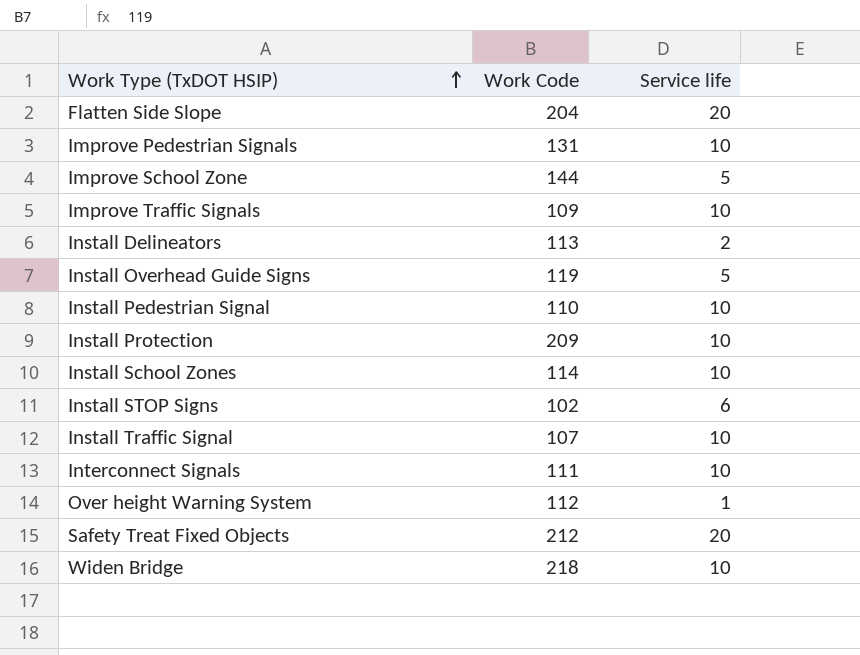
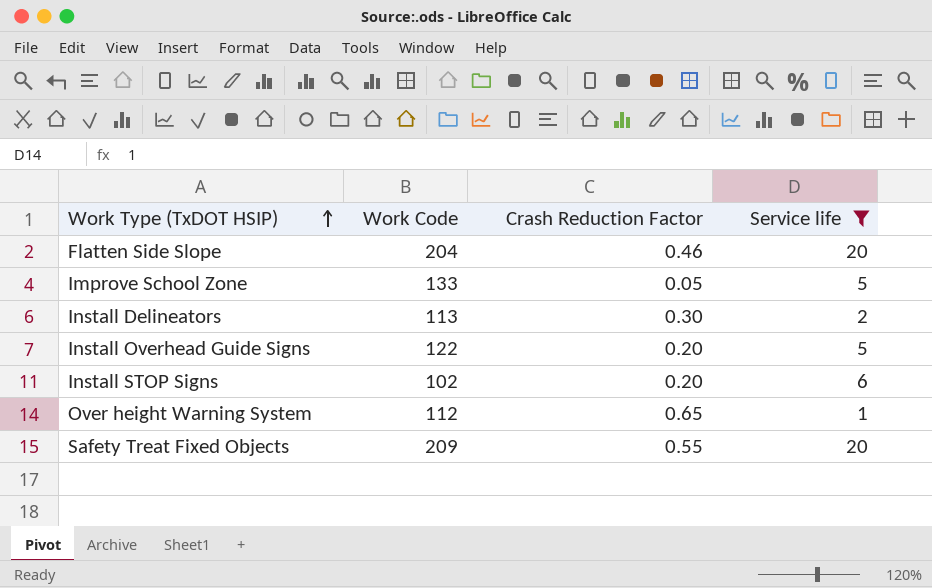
filter: none -> Service life != 10
column Crash Reduction Factor | position: none -> 3
Improve School Zone | Work Code: 144 -> 133
Install Overhead Guide Signs | Work Code: 119 -> 122
Safety Treat Fixed Objects | Work Code: 212 -> 209

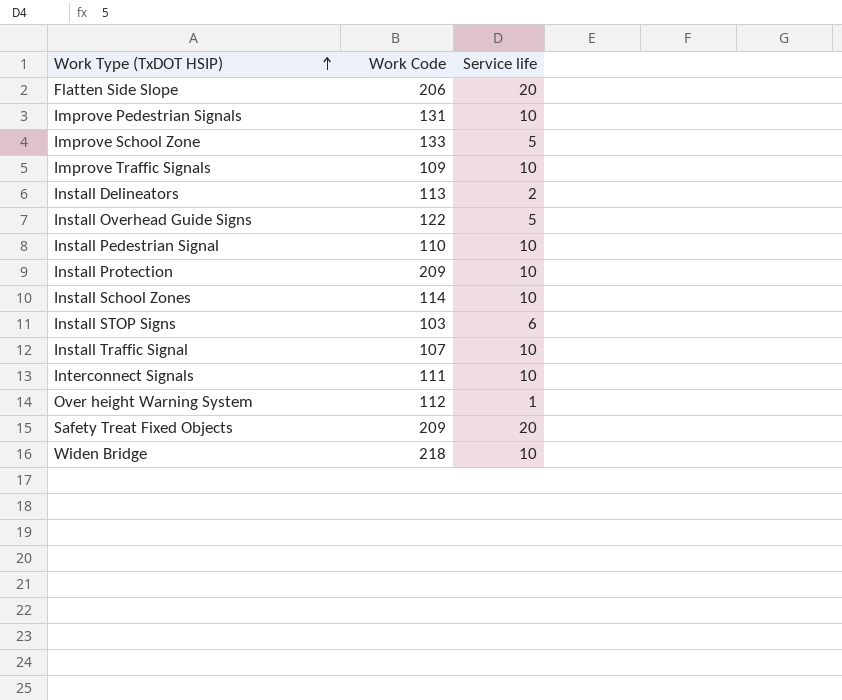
filter: Service life != 10 -> none
column Crash Reduction Factor | position: 3 -> none
Flatten Side Slope | Work Code: 204 -> 206
Install STOP Signs | Work Code: 102 -> 103

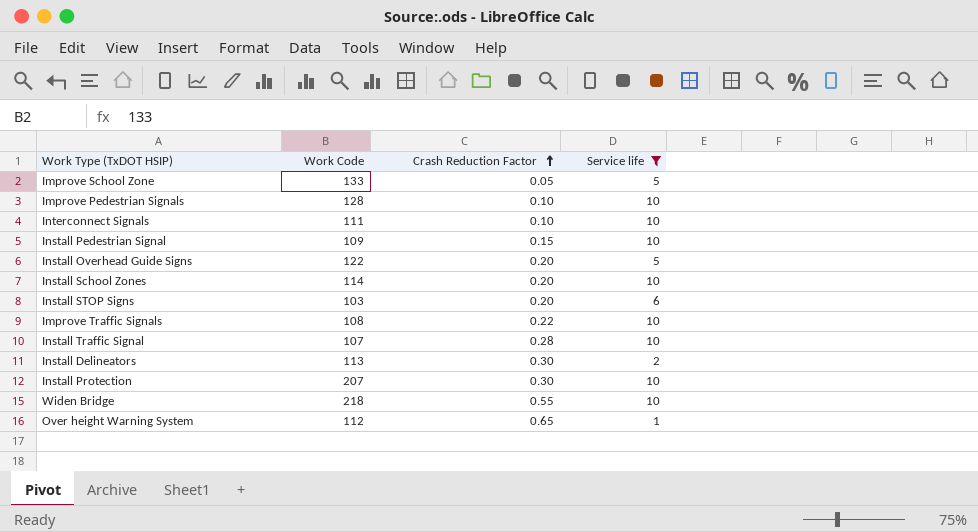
filter: none -> Service life != 20
row order: Work Type (TxDOT HSIP) ascending -> Crash Reduction Factor ascending
column Crash Reduction Factor | position: none -> 3
Improve Pedestrian Signals | Work Code: 131 -> 128
Install Pedestrian Signal | Work Code: 110 -> 109
Improve Traffic Signals | Work Code: 109 -> 108
Install Protection | Work Code: 209 -> 207

